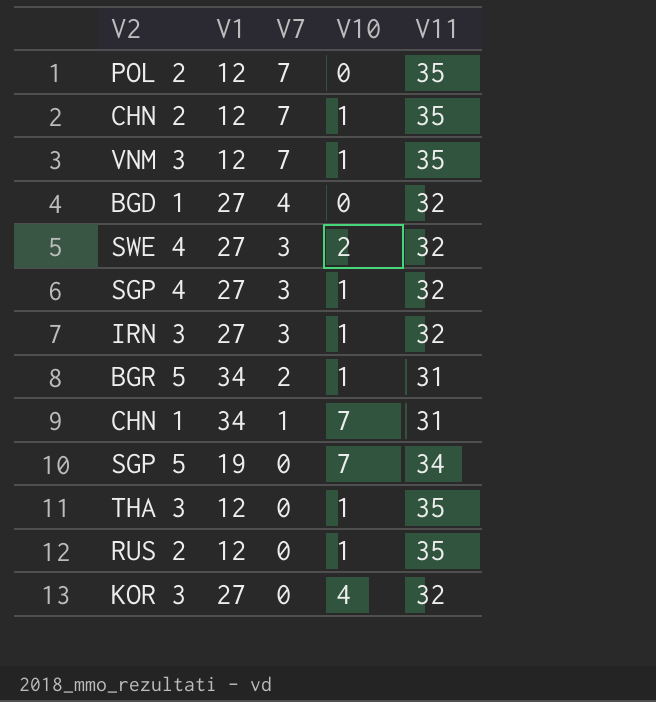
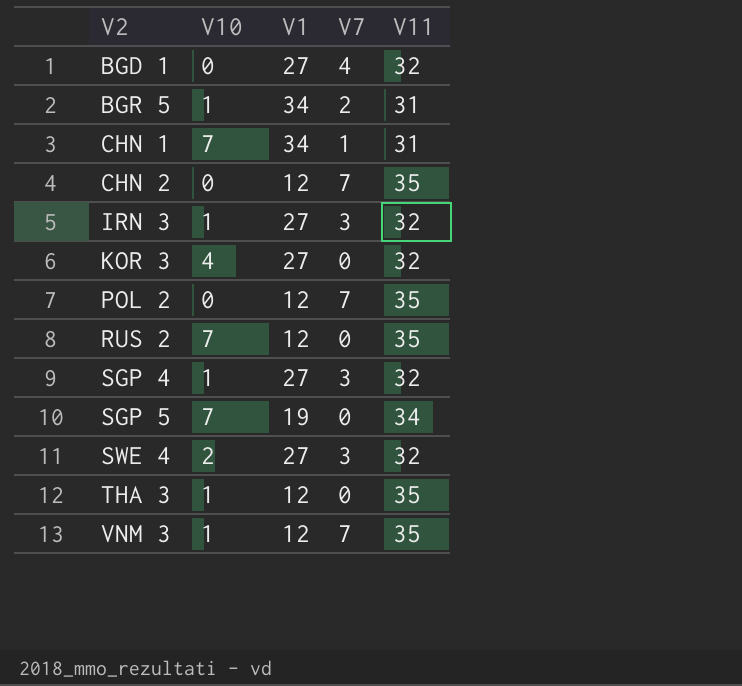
row order: V7 descending -> V2 ascending
column V10 | position: 4 -> 2
CHN 2 | V10: 1 -> 0
RUS 2 | V10: 1 -> 7

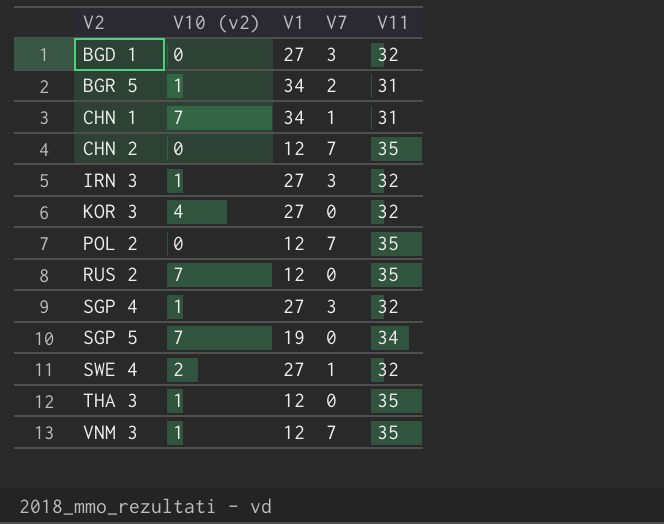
column name: V10 -> V10 (v2)
BGD 1 | V7: 4 -> 3
SWE 4 | V7: 3 -> 1

